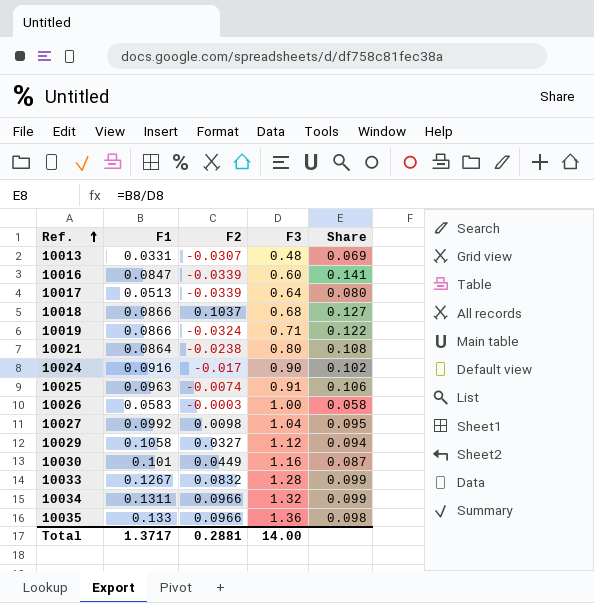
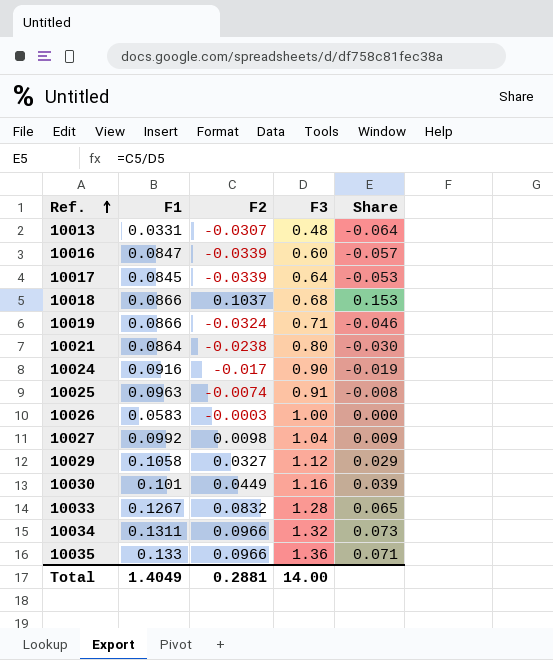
column Share | formula: [F1] / [F3] -> [F2] / [F3]
10017 | F1: 0.0513 -> 0.0845
Total | F1: 1.3717 -> 1.4049

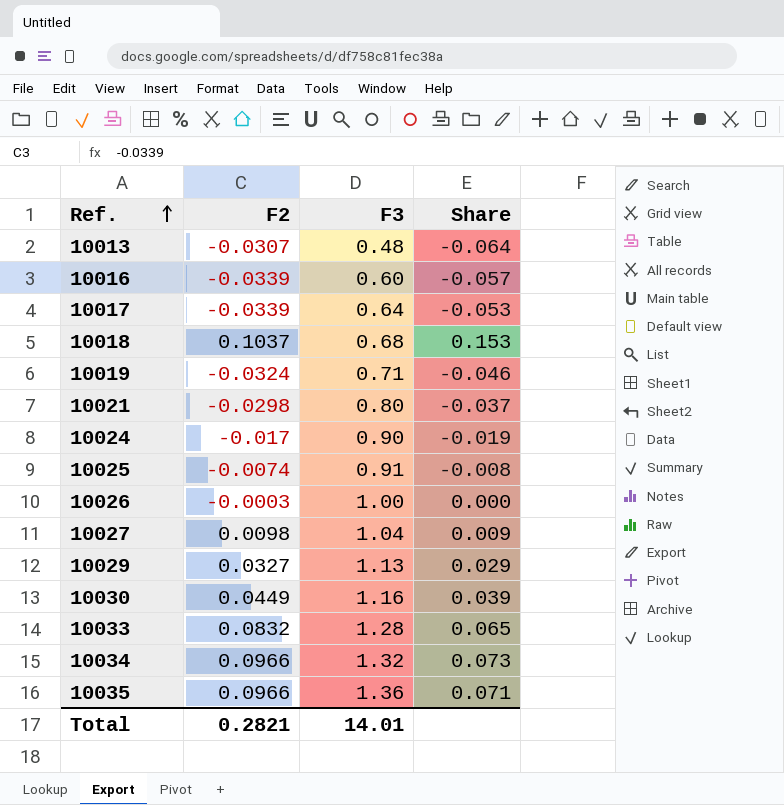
column F1 | position: 2 -> none
10021 | F2: -0.0238 -> -0.0298
10021 | Share: -0.030 -> -0.037
10029 | F3: 1.12 -> 1.13
Total | F2: 0.2881 -> 0.2821
Total | F3: 14.00 -> 14.01

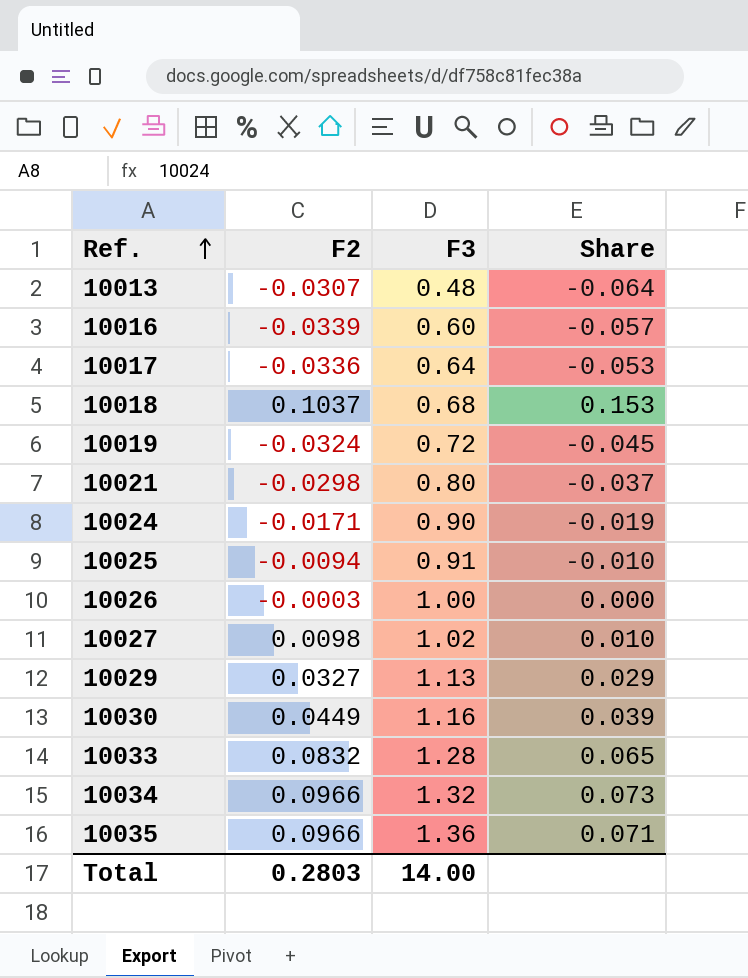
10017 | F2: -0.0339 -> -0.0336
10019 | F3: 0.71 -> 0.72
10019 | Share: -0.046 -> -0.045
10024 | F2: -0.017 -> -0.0171
10025 | F2: -0.0074 -> -0.0094
10025 | Share: -0.008 -> -0.010
10027 | F3: 1.04 -> 1.02
10027 | Share: 0.009 -> 0.010
Total | F2: 0.2821 -> 0.2803
Total | F3: 14.01 -> 14.00

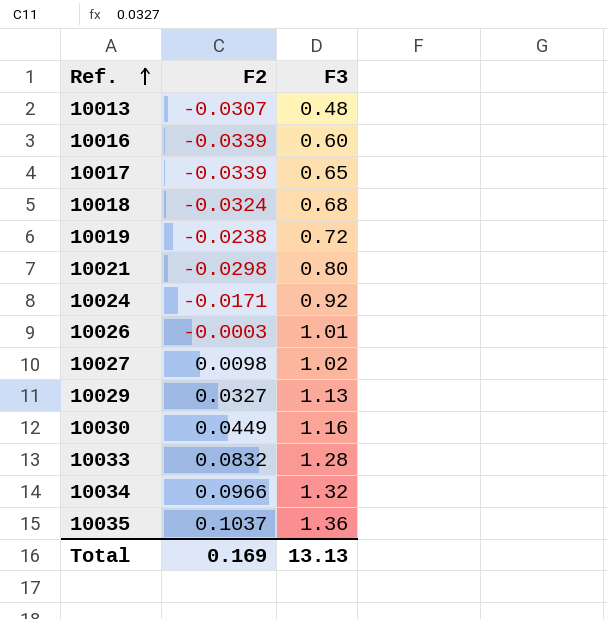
column Share | formula: [F2] / [F3] -> none
row 10025: -0.0094 | 0.91 | -0.010 -> none
10017 | F2: -0.0336 -> -0.0339
10017 | F3: 0.64 -> 0.65
10018 | F2: 0.1037 -> -0.0324
10019 | F2: -0.0324 -> -0.0238
10024 | F3: 0.90 -> 0.92
10026 | F3: 1.00 -> 1.01
10035 | F2: 0.0966 -> 0.1037
Total | F2: 0.2803 -> 0.169
Total | F3: 14.00 -> 13.13

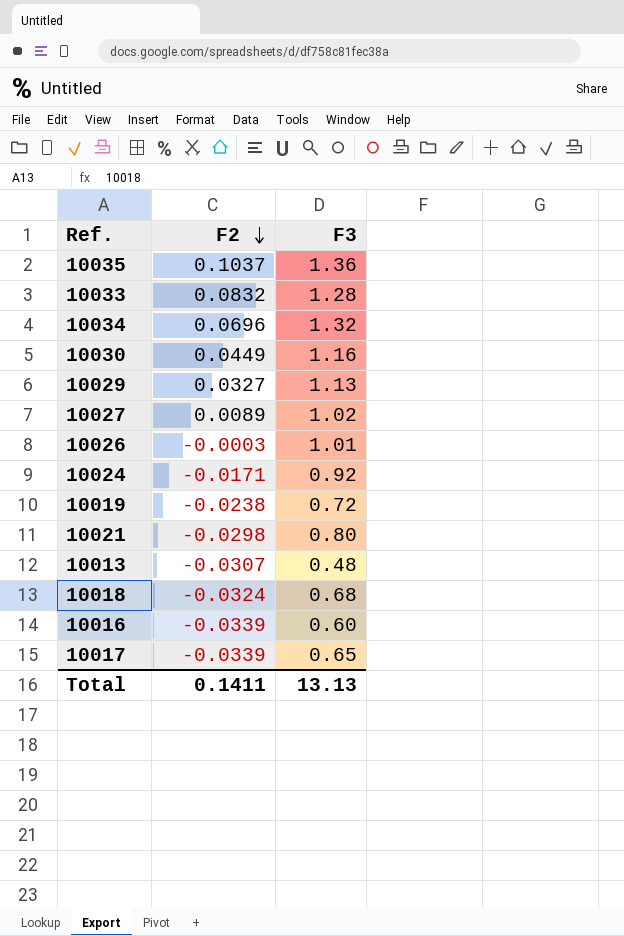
row order: Ref. ascending -> F2 descending
10034 | F2: 0.0966 -> 0.0696
10027 | F2: 0.0098 -> 0.0089
Total | F2: 0.169 -> 0.1411

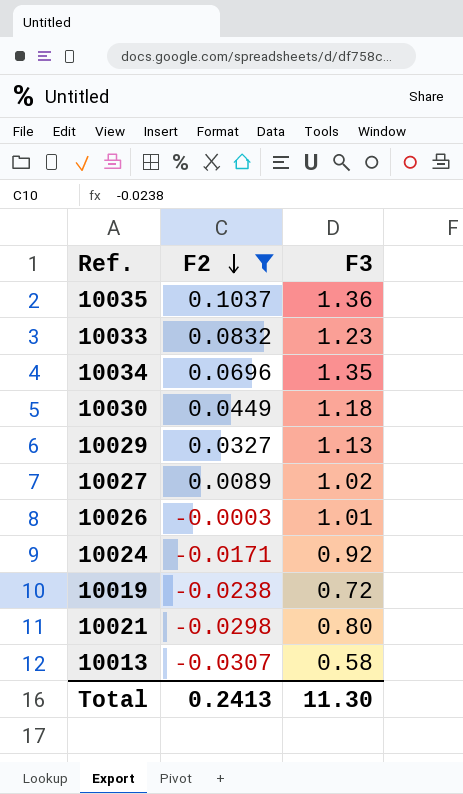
filter: none -> F2 >= -0.0307
10033 | F3: 1.28 -> 1.23
10034 | F3: 1.32 -> 1.35
10030 | F3: 1.16 -> 1.18
10013 | F3: 0.48 -> 0.58
Total | F2: 0.1411 -> 0.2413
Total | F3: 13.13 -> 11.30

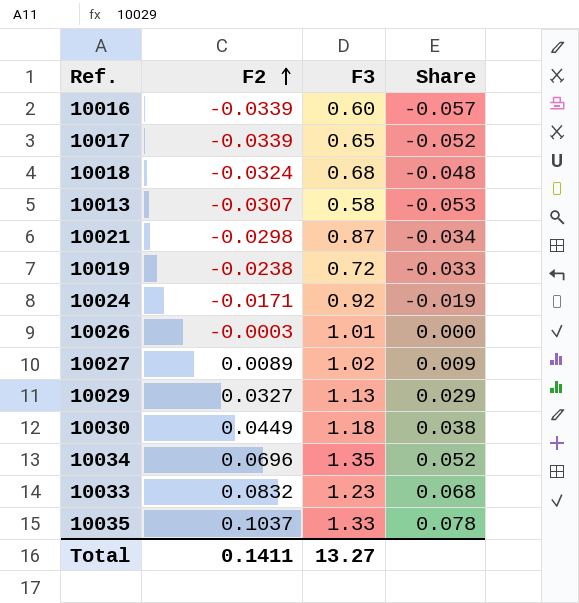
filter: F2 >= -0.0307 -> none
row order: F2 descending -> F2 ascending
column Share | formula: none -> [F2] / [F3]
10021 | F3: 0.80 -> 0.87
10035 | F3: 1.36 -> 1.33
Total | F2: 0.2413 -> 0.1411
Total | F3: 11.30 -> 13.27

